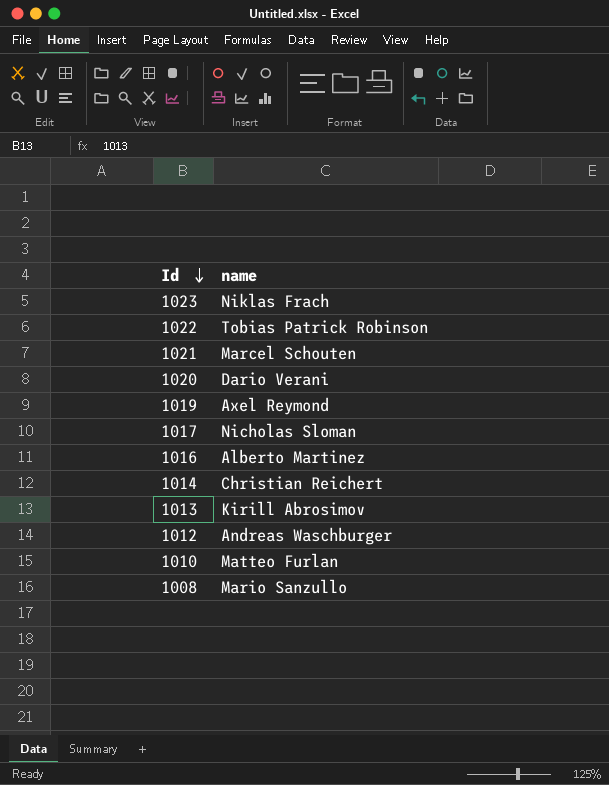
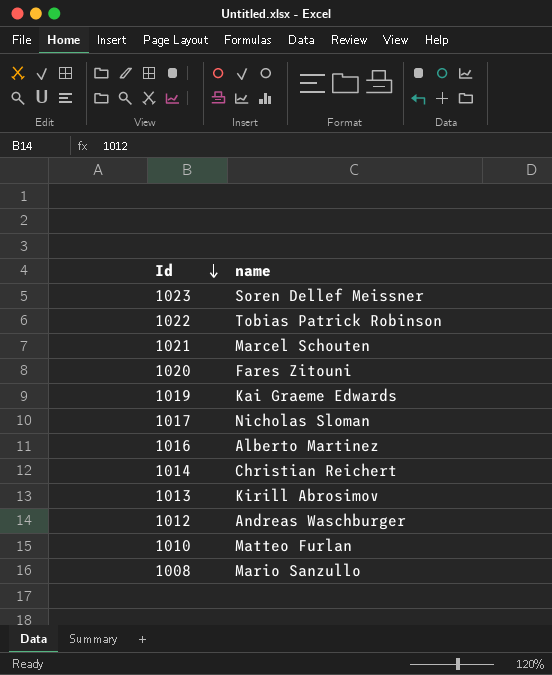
1023 | name: Niklas Frach -> Soren Dellef Meissner
1020 | name: Dario Verani -> Fares Zitouni
1019 | name: Axel Reymond -> Kai Graeme Edwards

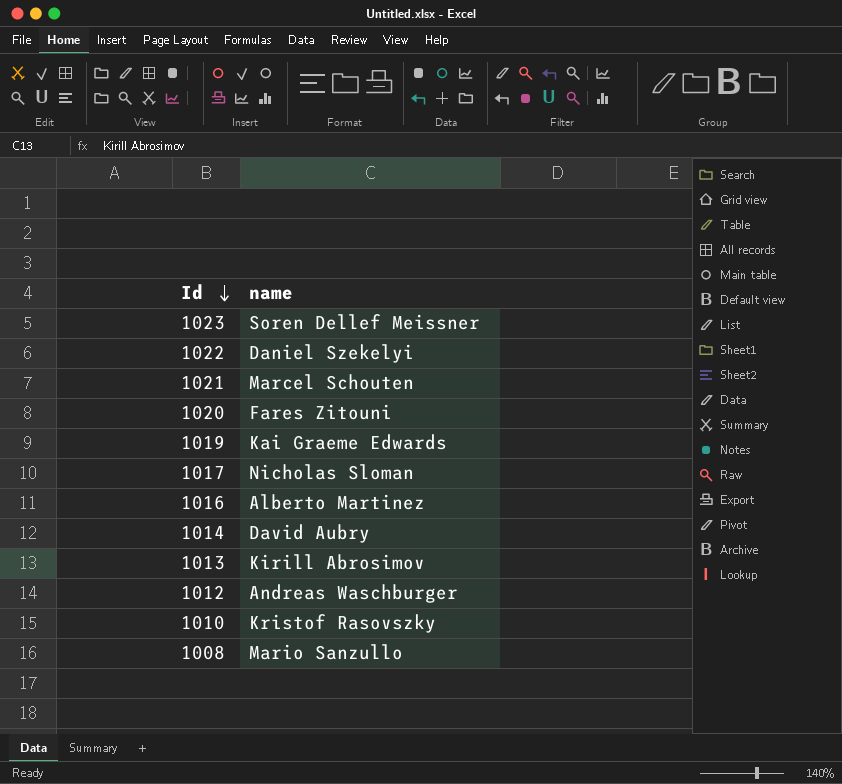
1022 | name: Tobias Patrick Robinson -> Daniel Szekelyi
1014 | name: Christian Reichert -> David Aubry
1010 | name: Matteo Furlan -> Kristof Rasovszky

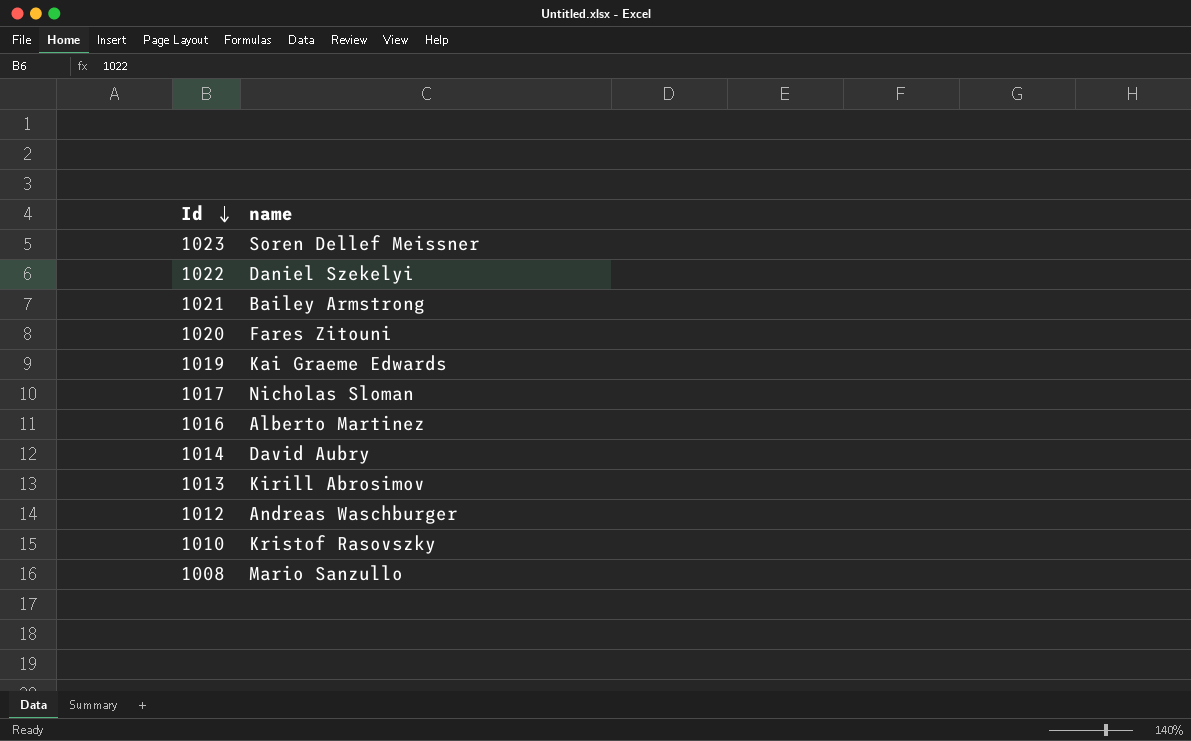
1021 | name: Marcel Schouten -> Bailey Armstrong

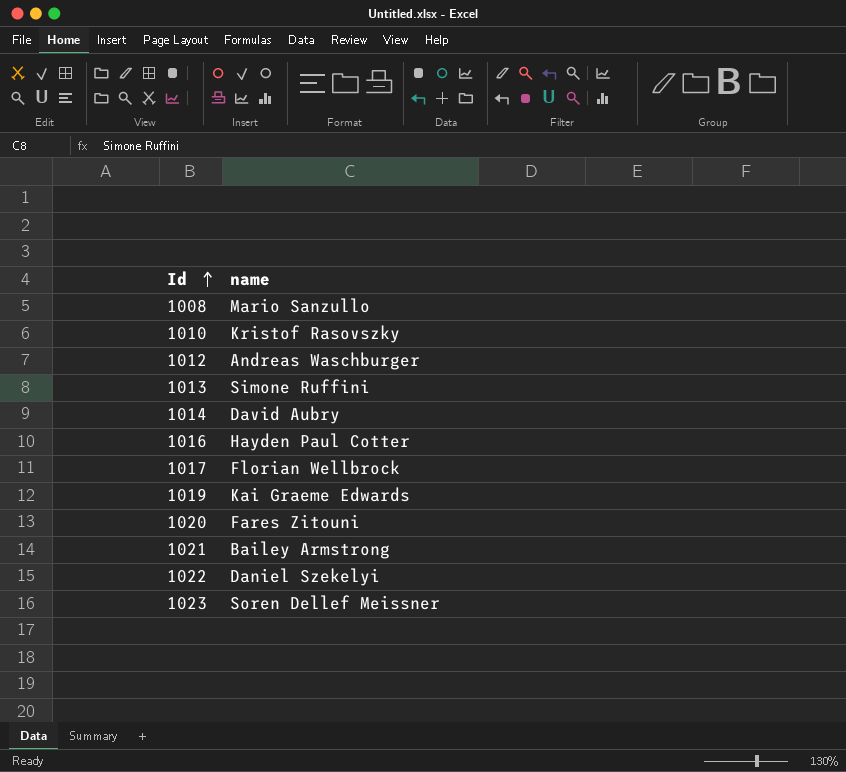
row order: Id descending -> Id ascending
1013 | name: Kirill Abrosimov -> Simone Ruffini
1016 | name: Alberto Martinez -> Hayden Paul Cotter
1017 | name: Nicholas Sloman -> Florian Wellbrock

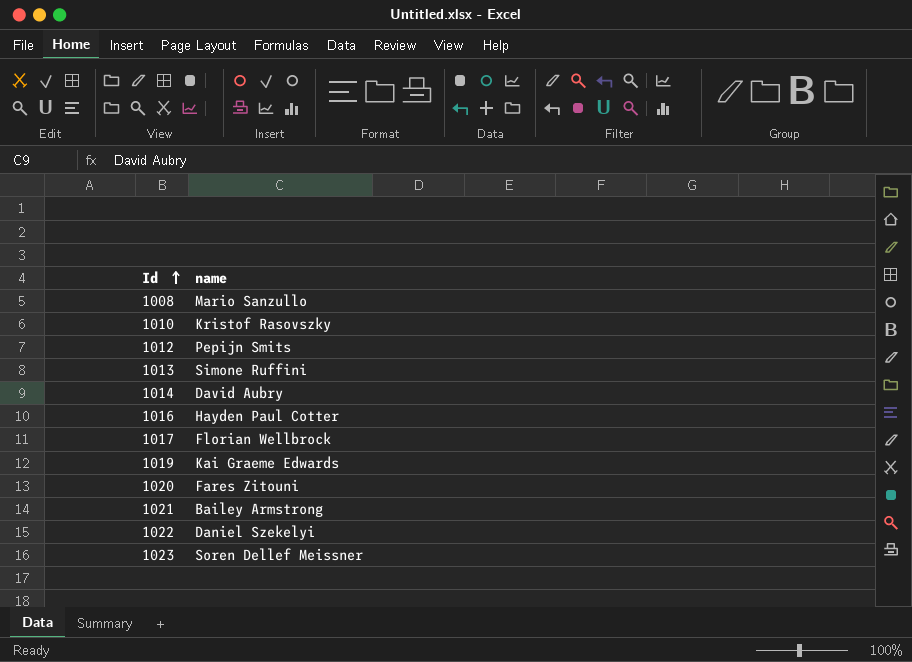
1012 | name: Andreas Waschburger -> Pepijn Smits

